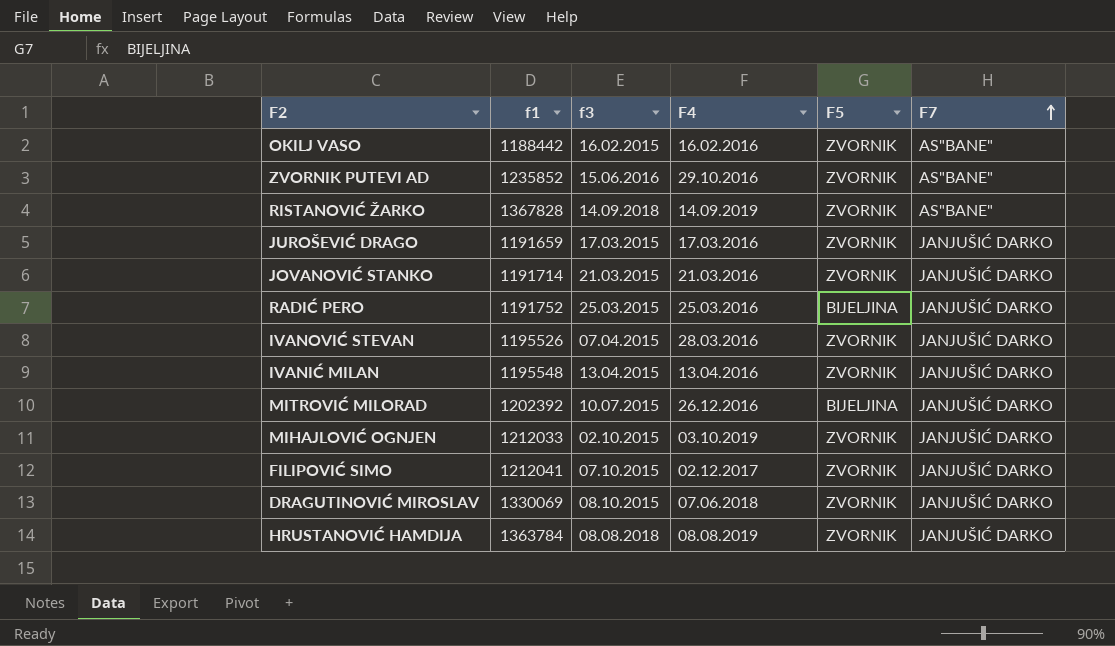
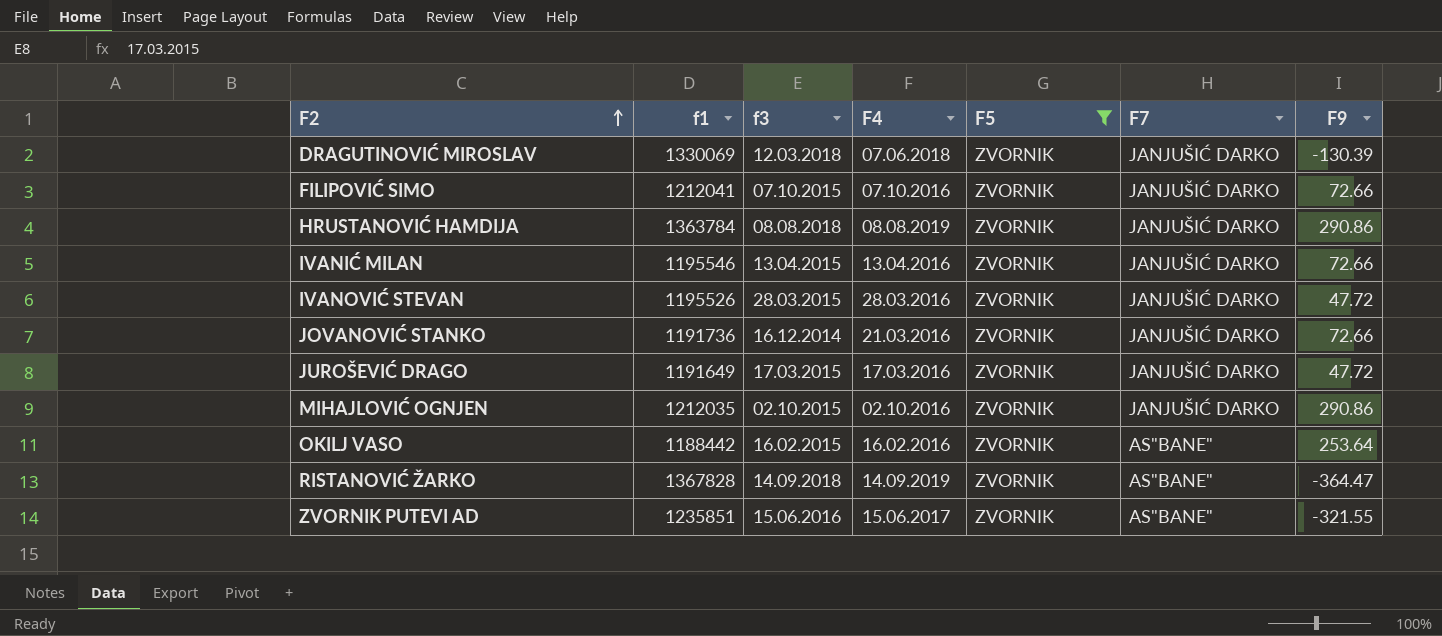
filter: none -> F5 = ZVORNIK
row order: F7 ascending -> F2 ascending
column F9 | position: none -> 7
DRAGUTINOVIĆ MIROSLAV | f3: 08.10.2015 -> 12.03.2018
FILIPOVIĆ SIMO | F4: 02.12.2017 -> 07.10.2016
IVANIĆ MILAN | f1: 1195548 -> 1195546
IVANOVIĆ STEVAN | f3: 07.04.2015 -> 28.03.2015
JOVANOVIĆ STANKO | f1: 1191714 -> 1191736
JOVANOVIĆ STANKO | f3: 21.03.2015 -> 16.12.2014
JUROŠEVIĆ DRAGO | f1: 1191659 -> 1191649
MIHAJLOVIĆ OGNJEN | f1: 1212033 -> 1212035
MIHAJLOVIĆ OGNJEN | F4: 03.10.2019 -> 02.10.2016
ZVORNIK PUTEVI AD | f1: 1235852 -> 1235851
ZVORNIK PUTEVI AD | F4: 29.10.2016 -> 15.06.2017

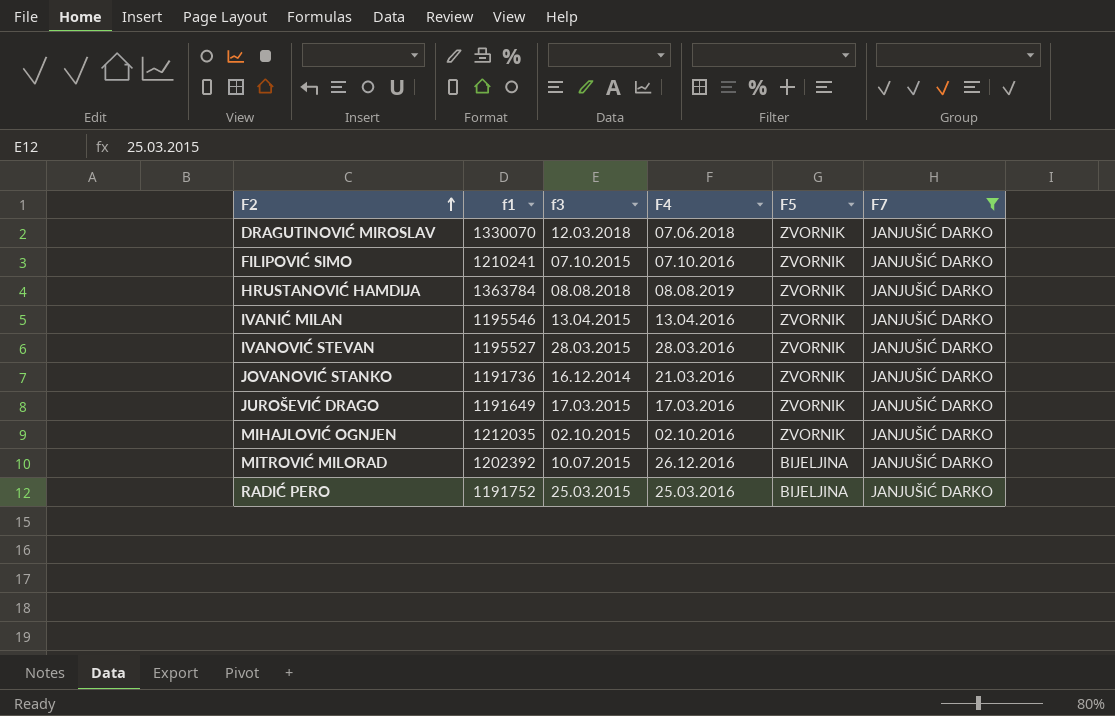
filter: F5 = ZVORNIK -> F7 = JANJUŠIĆ DARKO
column F9 | position: 7 -> none
DRAGUTINOVIĆ MIROSLAV | f1: 1330069 -> 1330070
FILIPOVIĆ SIMO | f1: 1212041 -> 1210241
IVANOVIĆ STEVAN | f1: 1195526 -> 1195527

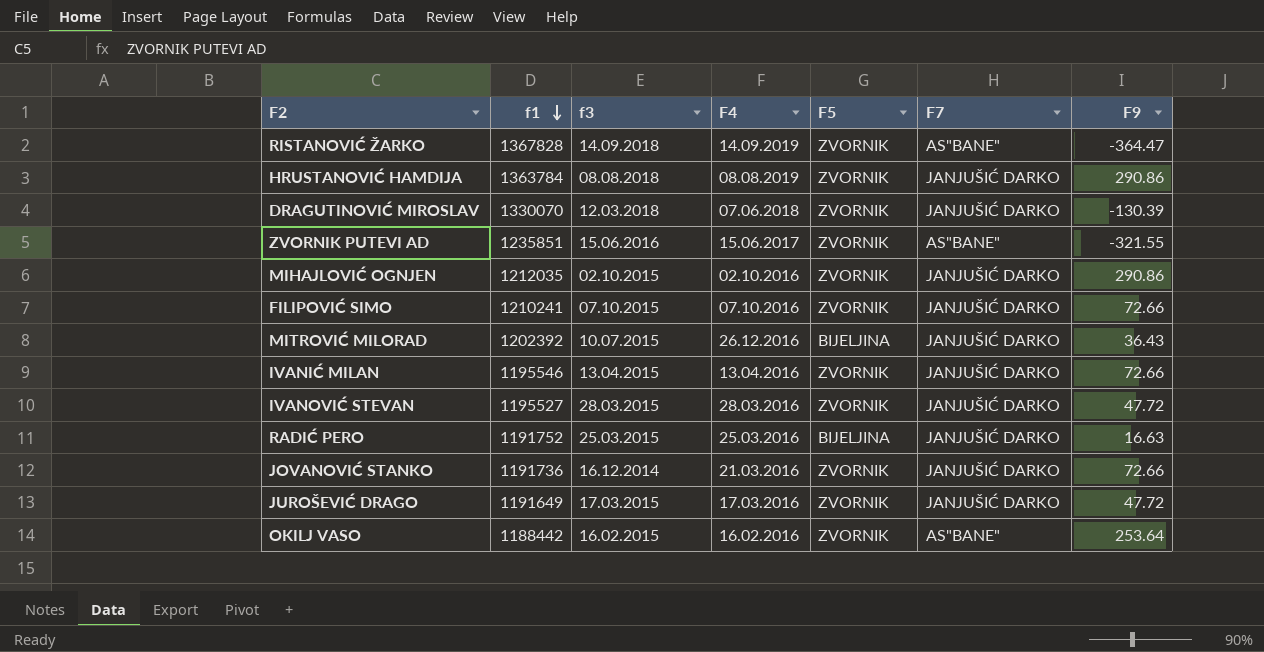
filter: F7 = JANJUŠIĆ DARKO -> none
row order: F2 ascending -> f1 descending
column F9 | position: none -> 7

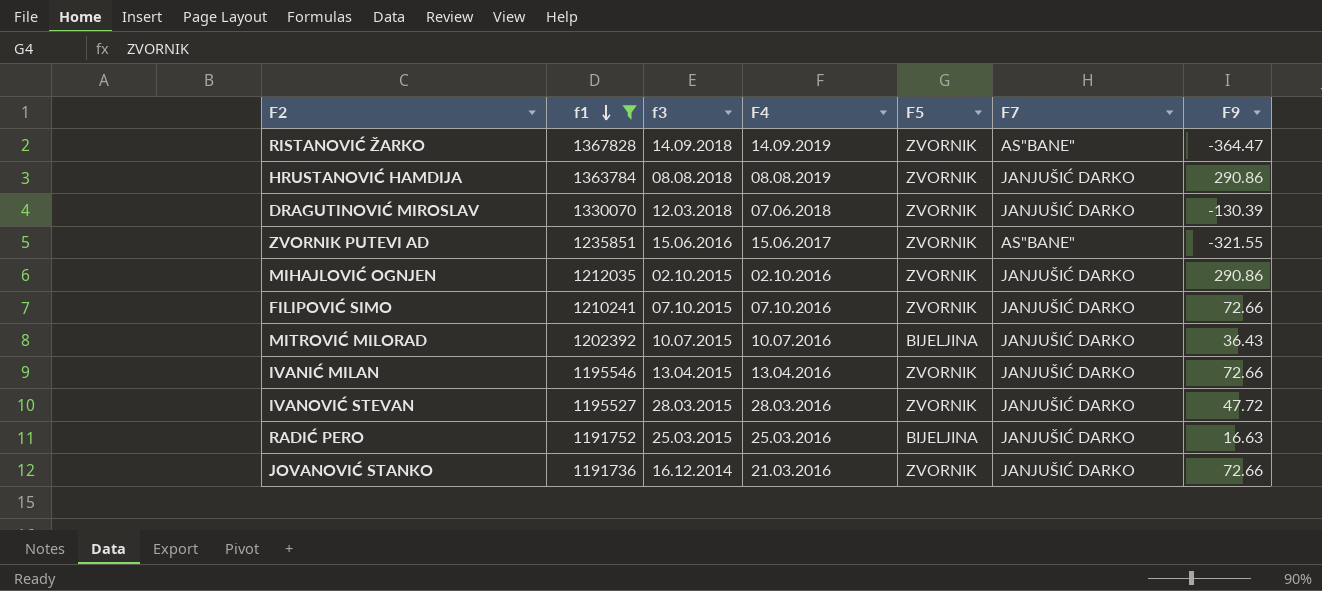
filter: none -> f1 >= 1191736
MITROVIĆ MILORAD | F4: 26.12.2016 -> 10.07.2016

